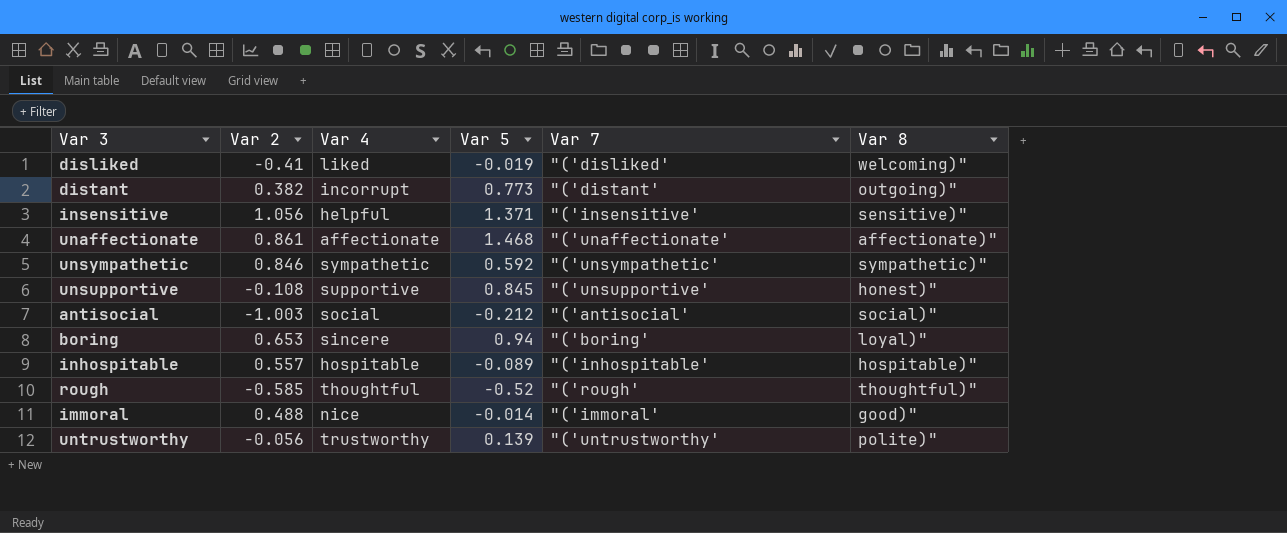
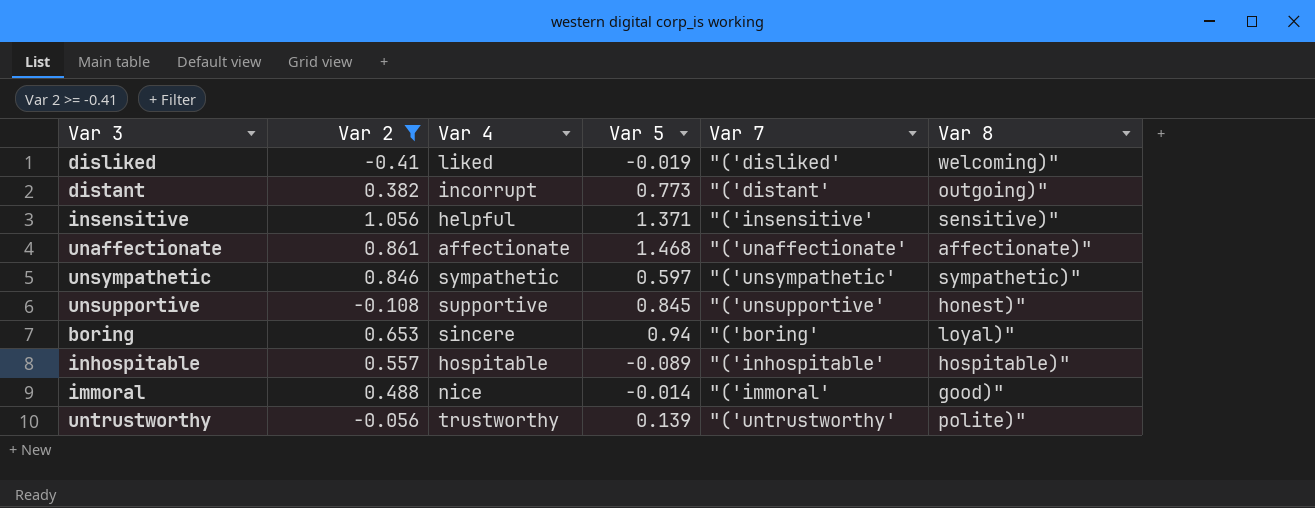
filter: none -> Var 2 >= -0.41
unsympathetic | Var 5: 0.592 -> 0.597

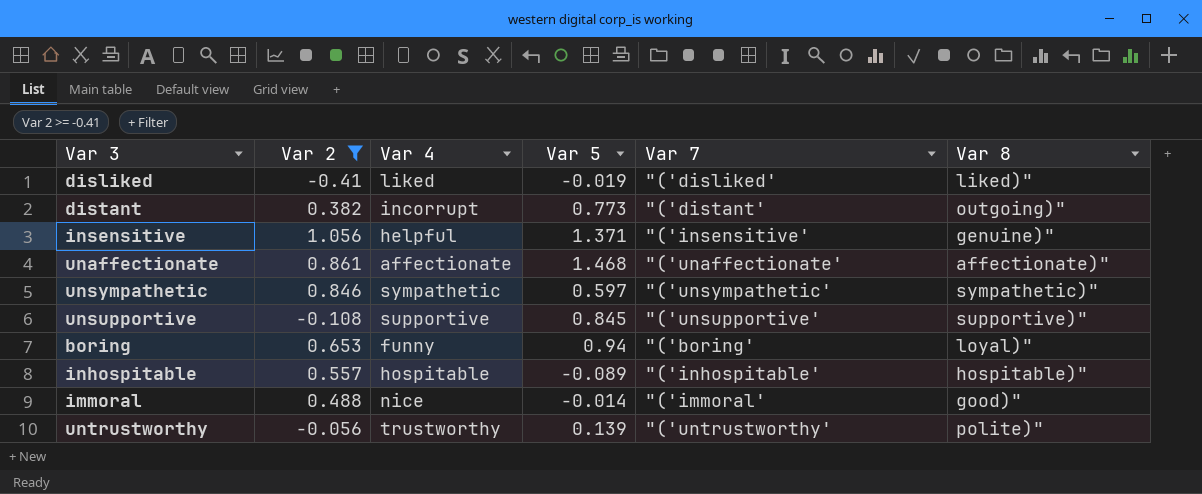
disliked | Var 8: welcoming)" -> liked)"
insensitive | Var 8: sensitive)" -> genuine)"
unsupportive | Var 8: honest)" -> supportive)"
boring | Var 4: sincere -> funny

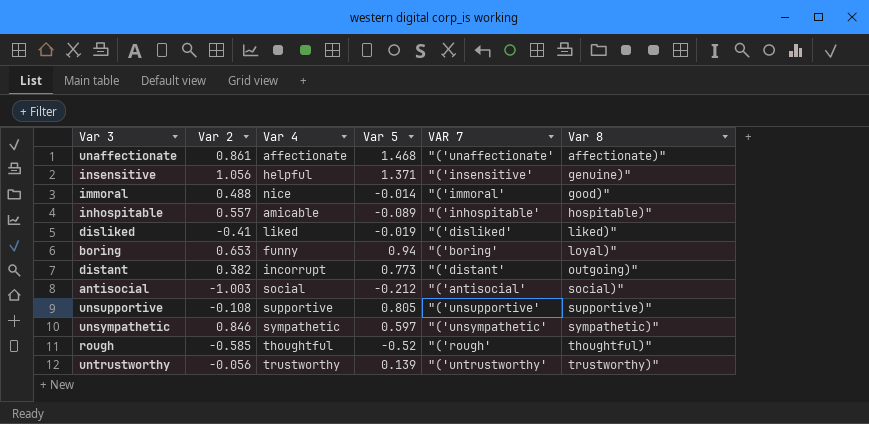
filter: Var 2 >= -0.41 -> none
row order: none -> Var 8 ascending
column name: Var 7 -> VAR 7
inhospitable | Var 4: hospitable -> amicable
unsupportive | Var 5: 0.845 -> 0.805
untrustworthy | Var 8: polite)" -> trustworthy)"

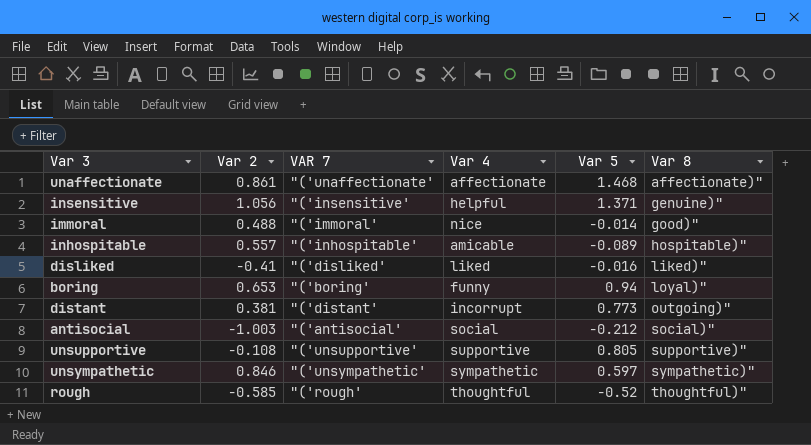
column VAR 7 | position: 5 -> 3
row untrustworthy: -0.056 | trustworthy | 0.139 | "('untrustworthy' | trustworthy)" -> none
disliked | Var 5: -0.019 -> -0.016
distant | Var 2: 0.382 -> 0.381

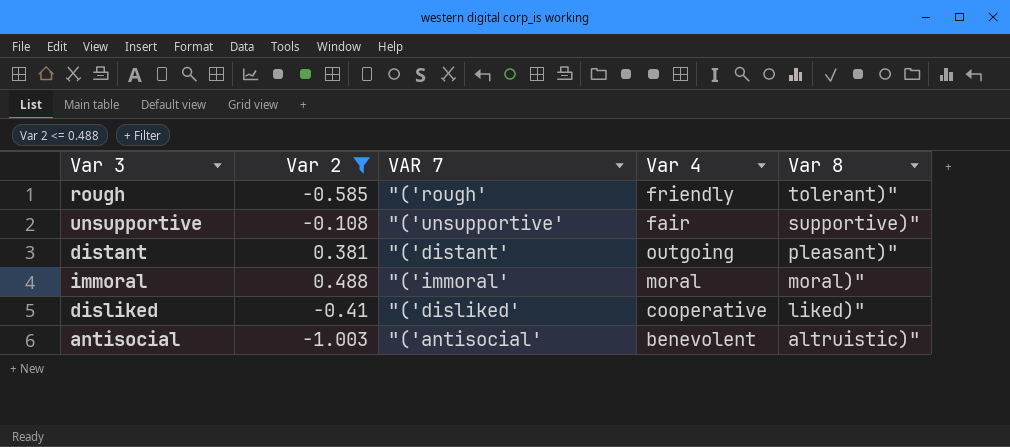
filter: none -> Var 2 <= 0.488
row order: Var 8 ascending -> Var 8 descending
column Var 5 | position: 5 -> none
rough | Var 4: thoughtful -> friendly
rough | Var 8: thoughtful)" -> tolerant)"
unsupportive | Var 4: supportive -> fair
distant | Var 4: incorrupt -> outgoing
distant | Var 8: outgoing)" -> pleasant)"
immoral | Var 4: nice -> moral
immoral | Var 8: good)" -> moral)"
disliked | Var 4: liked -> cooperative
antisocial | Var 4: social -> benevolent
antisocial | Var 8: social)" -> altruistic)"

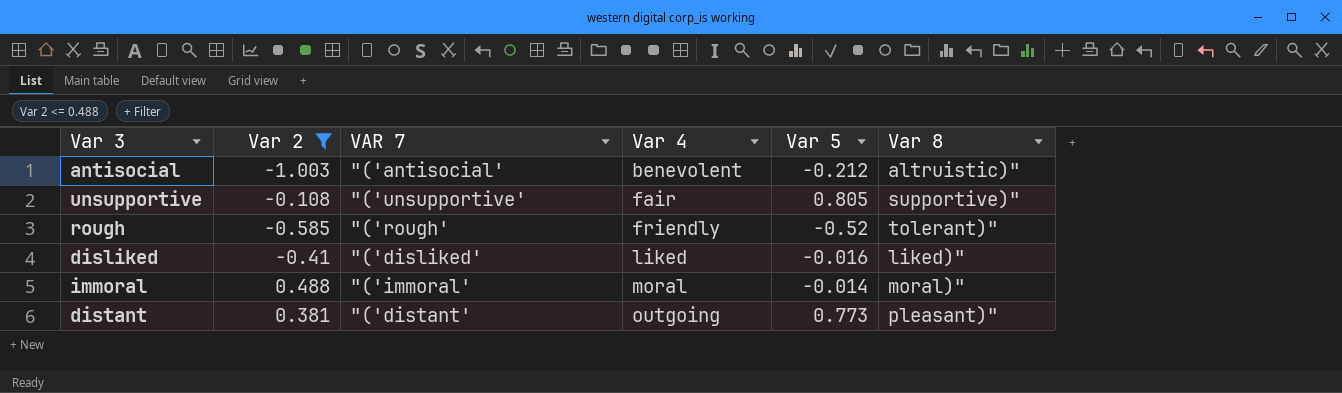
row order: Var 8 descending -> Var 4 ascending
column Var 5 | position: none -> 5
disliked | Var 4: cooperative -> liked

